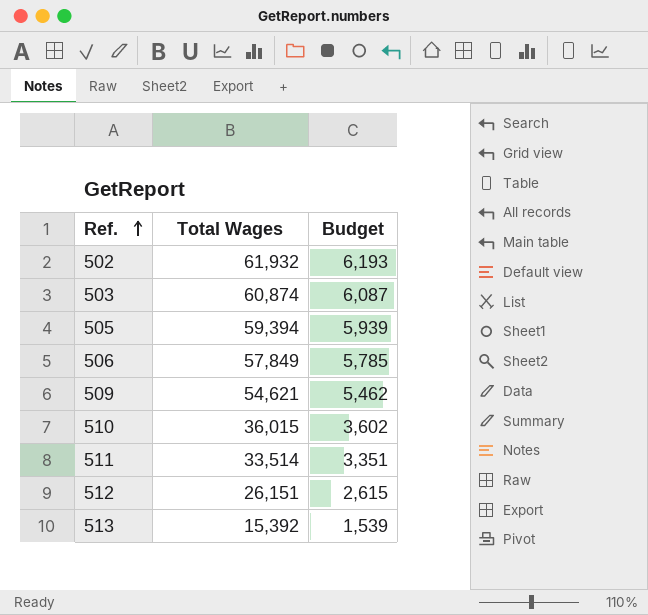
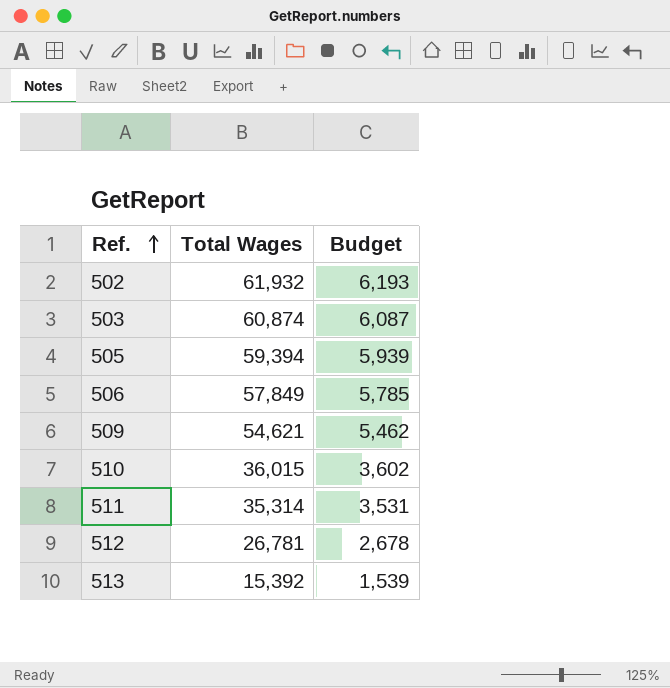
511 | Total Wages: 33,514 -> 35,314
511 | Budget: 3,351 -> 3,531
512 | Total Wages: 26,151 -> 26,781
512 | Budget: 2,615 -> 2,678

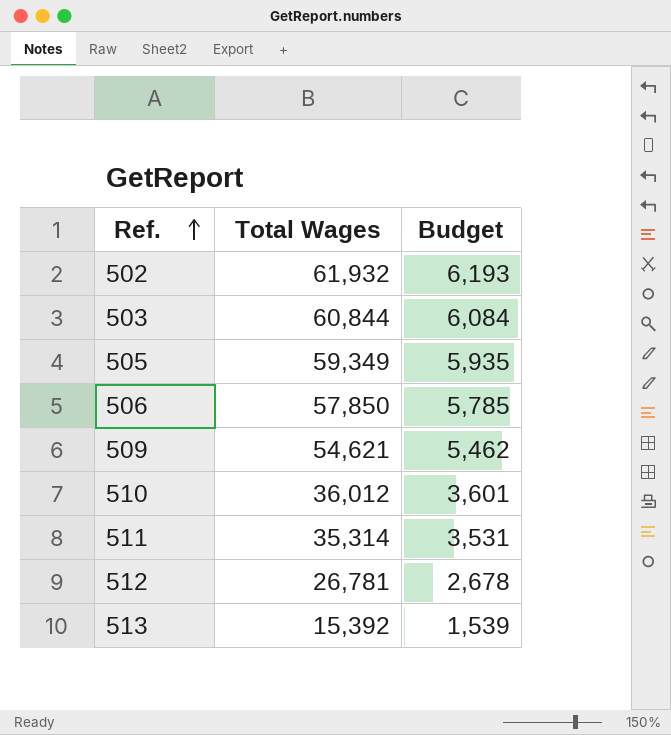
503 | Total Wages: 60,874 -> 60,844
503 | Budget: 6,087 -> 6,084
505 | Total Wages: 59,394 -> 59,349
505 | Budget: 5,939 -> 5,935
506 | Total Wages: 57,849 -> 57,850
510 | Total Wages: 36,015 -> 36,012
510 | Budget: 3,602 -> 3,601

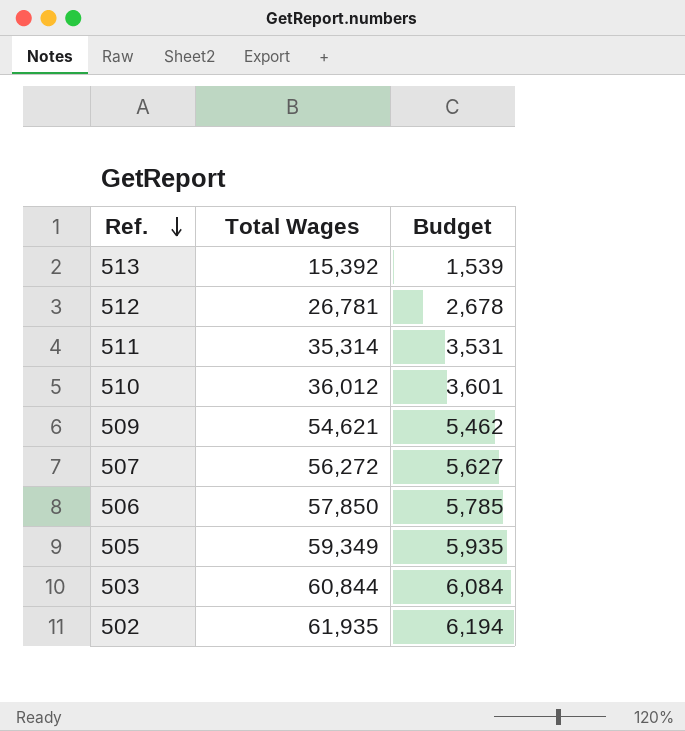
row order: Ref. ascending -> Ref. descending
row 507: none -> 56,272 | 5,627
502 | Total Wages: 61,932 -> 61,935
502 | Budget: 6,193 -> 6,194

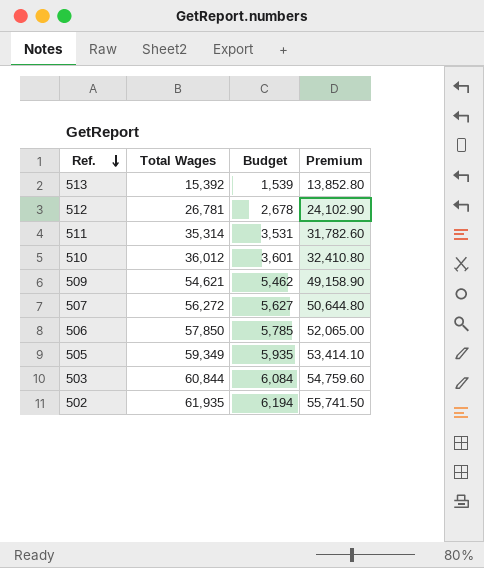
column Premium | formula: none -> [Total Wages] * 0.9

